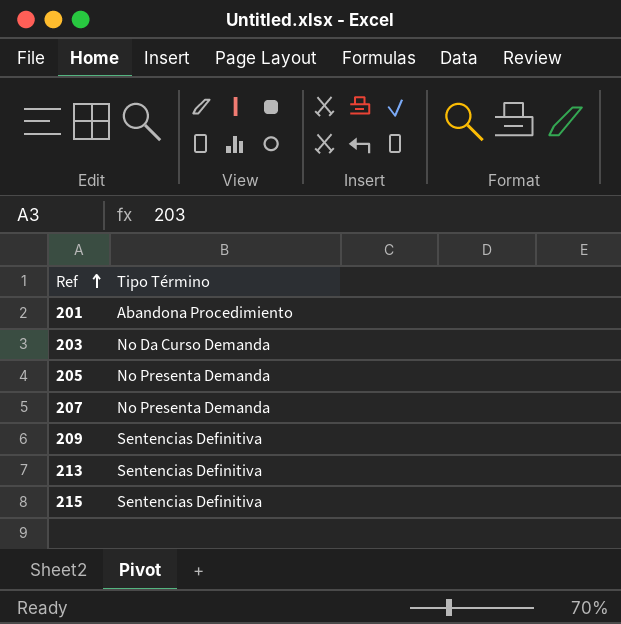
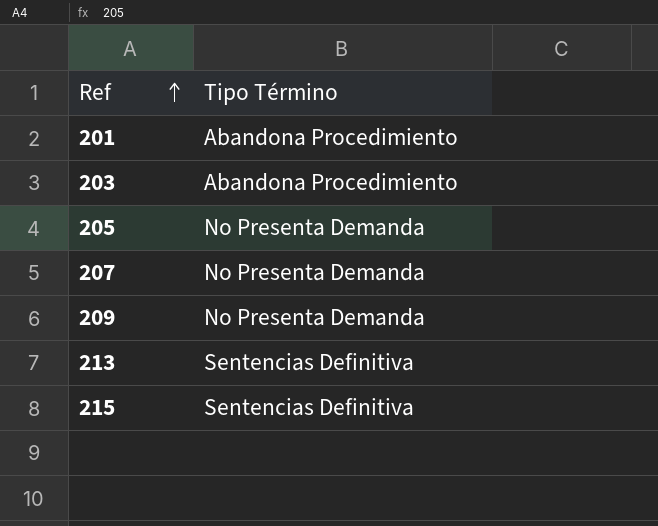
203 | Tipo Término: No Da Curso Demanda -> Abandona Procedimiento
209 | Tipo Término: Sentencias Definitiva -> No Presenta Demanda

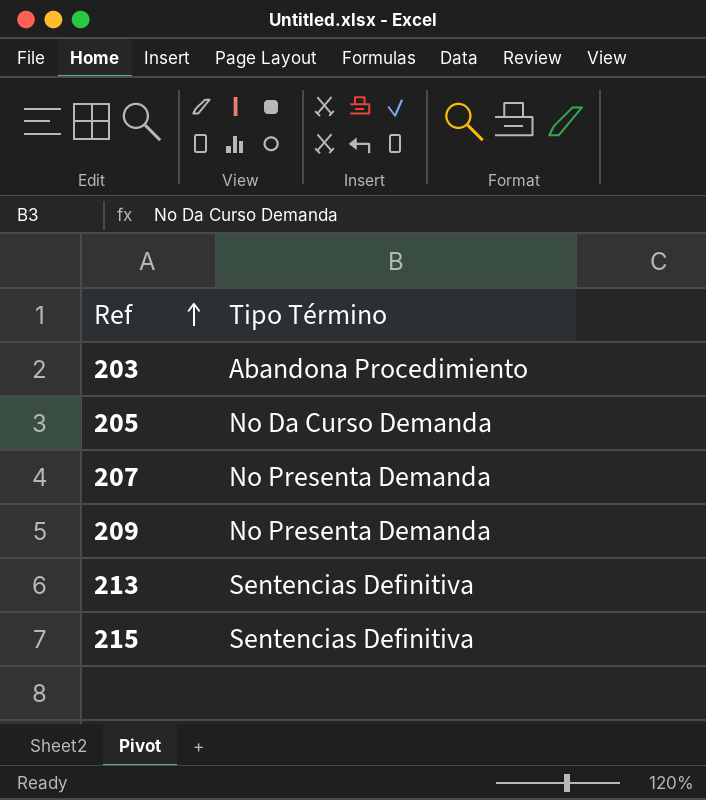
row 201: Abandona Procedimiento -> none
205 | Tipo Término: No Presenta Demanda -> No Da Curso Demanda

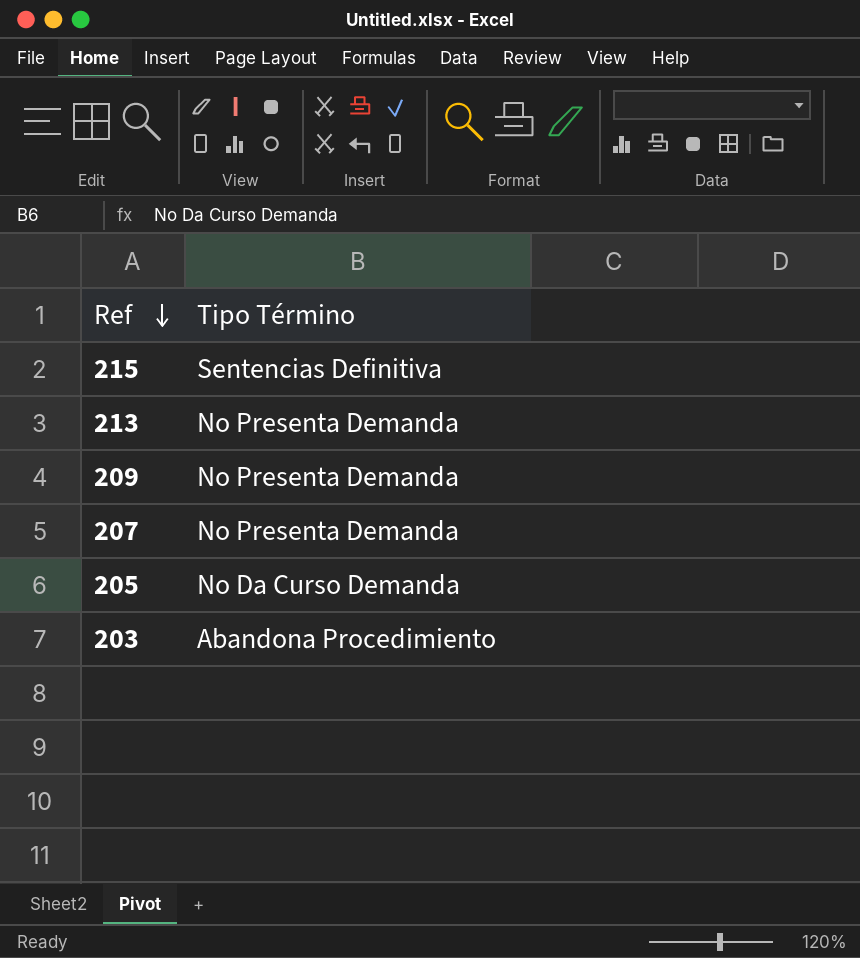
row order: Ref ascending -> Ref descending
213 | Tipo Término: Sentencias Definitiva -> No Presenta Demanda

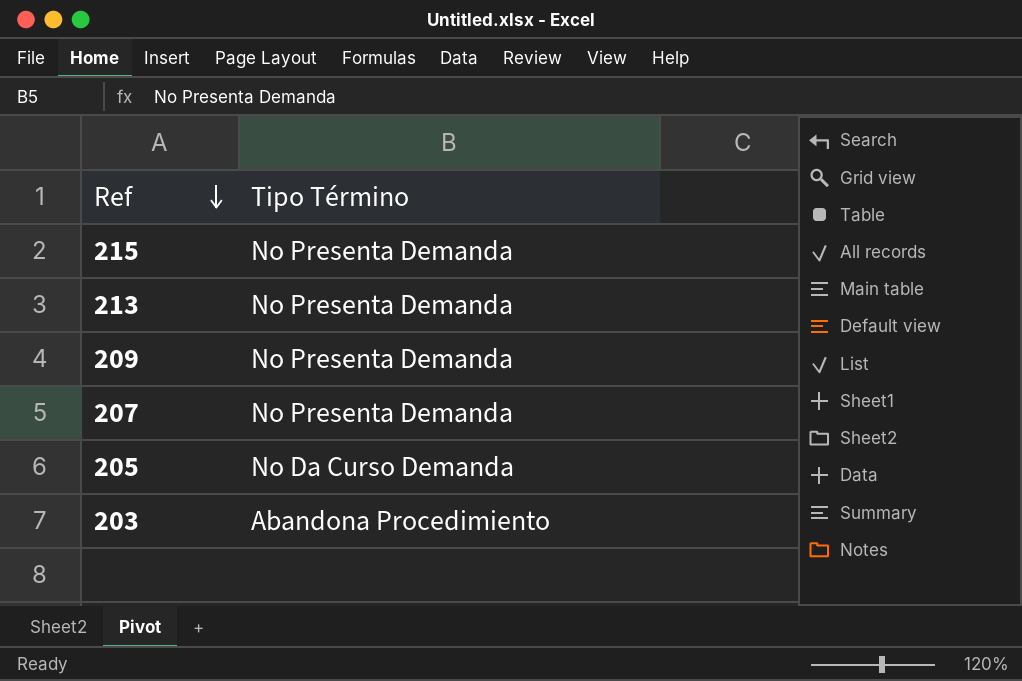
215 | Tipo Término: Sentencias Definitiva -> No Presenta Demanda

